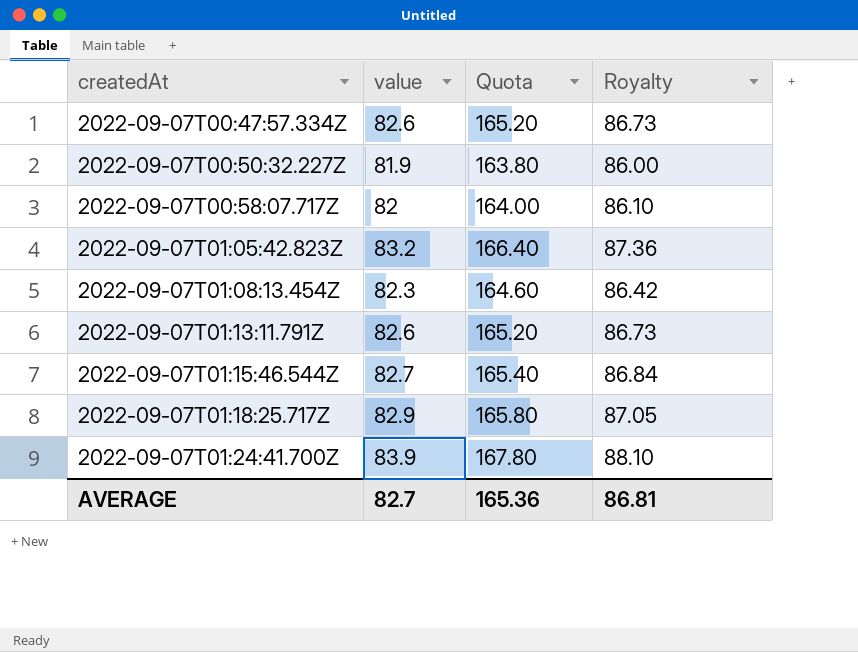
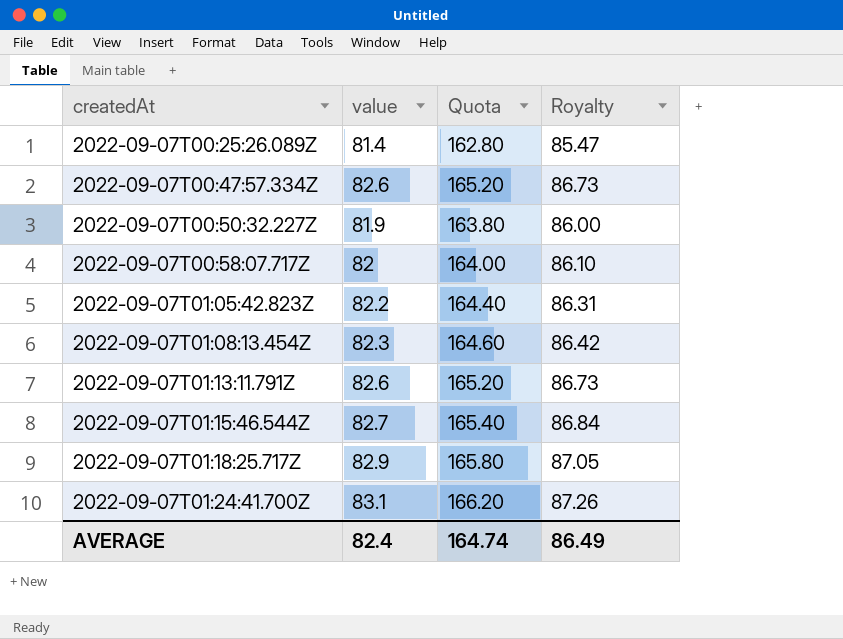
row 2022-09-07T00:25:26.089Z: none -> 81.4 | 162.80 | 85.47
2022-09-07T01:05:42.823Z | value: 83.2 -> 82.2
2022-09-07T01:05:42.823Z | Quota: 166.40 -> 164.40
2022-09-07T01:05:42.823Z | Royalty: 87.36 -> 86.31
2022-09-07T01:24:41.700Z | value: 83.9 -> 83.1
2022-09-07T01:24:41.700Z | Quota: 167.80 -> 166.20
2022-09-07T01:24:41.700Z | Royalty: 88.10 -> 87.26
AVERAGE | value: 82.7 -> 82.4
AVERAGE | Quota: 165.36 -> 164.74
AVERAGE | Royalty: 86.81 -> 86.49

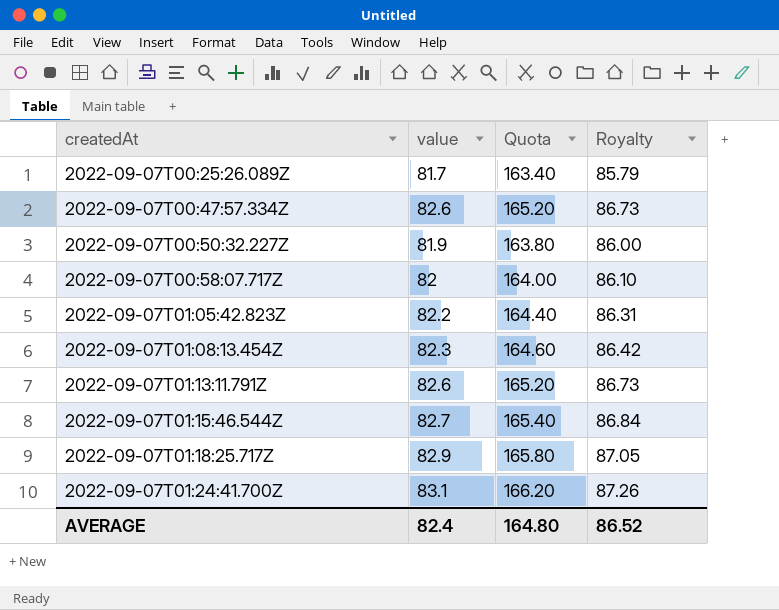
2022-09-07T00:25:26.089Z | value: 81.4 -> 81.7
2022-09-07T00:25:26.089Z | Quota: 162.80 -> 163.40
2022-09-07T00:25:26.089Z | Royalty: 85.47 -> 85.79
AVERAGE | Quota: 164.74 -> 164.80
AVERAGE | Royalty: 86.49 -> 86.52

